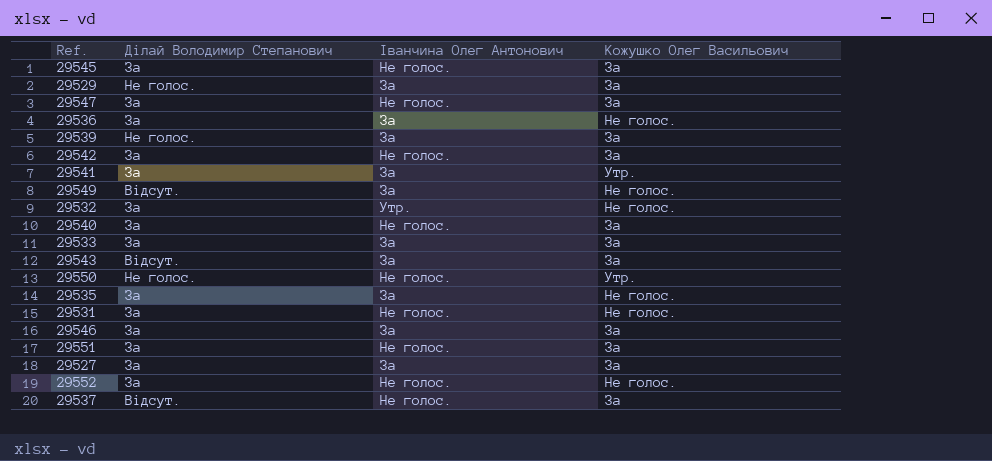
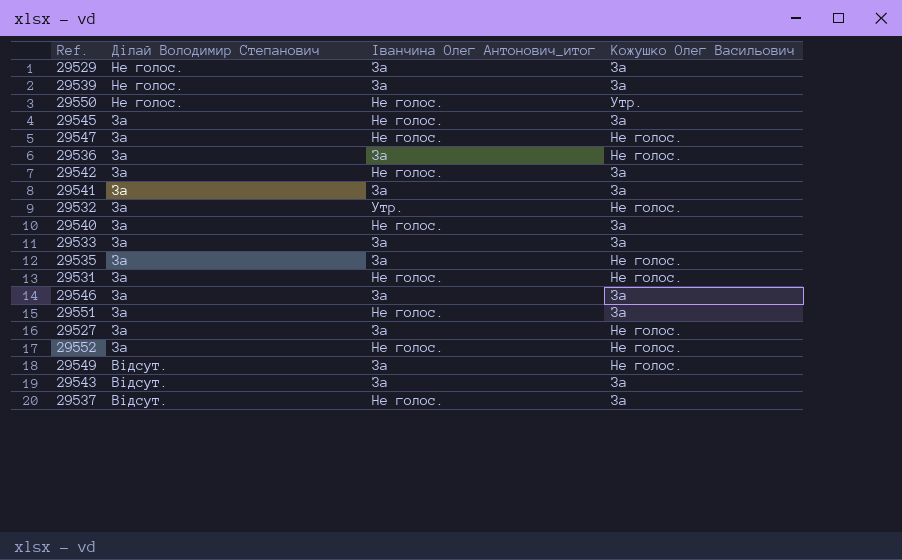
row order: none -> Ділай Володимир Степанович descending
column name: Іванчина Олег Антонович -> Іванчина Олег Антонович_итог
29547 | Кожушко Олег Васильович: За -> Не голос.
29541 | Кожушко Олег Васильович: Утр. -> За
29527 | Кожушко Олег Васильович: За -> Не голос.

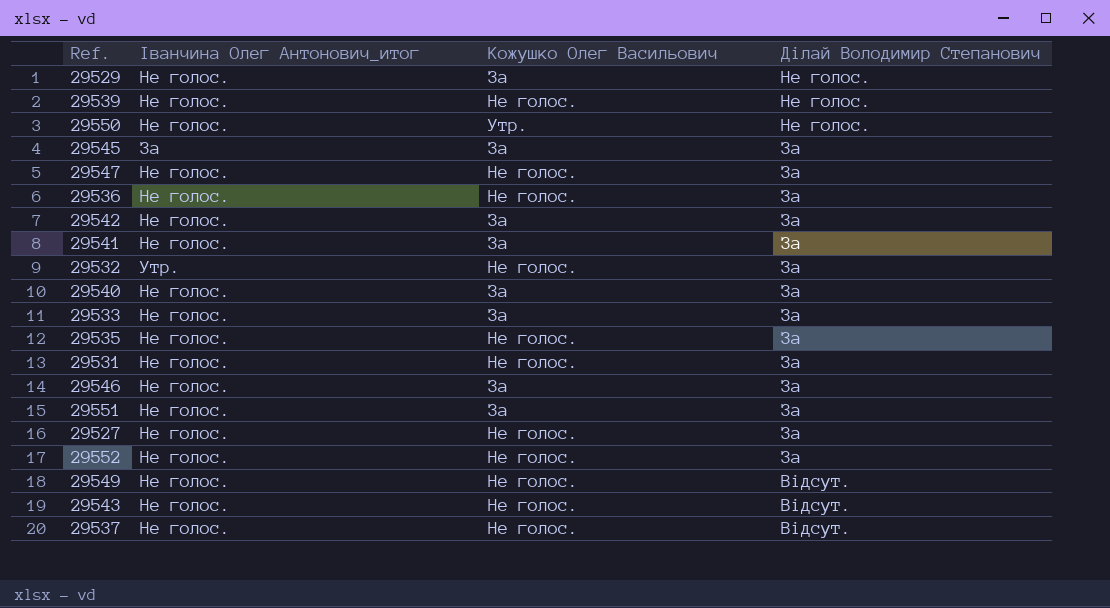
column Ділай Володимир Степанович | position: 2 -> 4
29529 | Іванчина Олег Антонович_итог: За -> Не голос.
29539 | Іванчина Олег Антонович_итог: За -> Не голос.
29539 | Кожушко Олег Васильович: За -> Не голос.
29545 | Іванчина Олег Антонович_итог: Не голос. -> За
29536 | Іванчина Олег Антонович_итог: За -> Не голос.
29541 | Іванчина Олег Антонович_итог: За -> Не голос.
29533 | Іванчина Олег Антонович_итог: За -> Не голос.
29535 | Іванчина Олег Антонович_итог: За -> Не голос.
29546 | Іванчина Олег Антонович_итог: За -> Не голос.
29527 | Іванчина Олег Антонович_итог: За -> Не голос.
29549 | Іванчина Олег Антонович_итог: За -> Не голос.
29543 | Іванчина Олег Антонович_итог: За -> Не голос.
29543 | Кожушко Олег Васильович: За -> Не голос.
29537 | Кожушко Олег Васильович: За -> Не голос.

